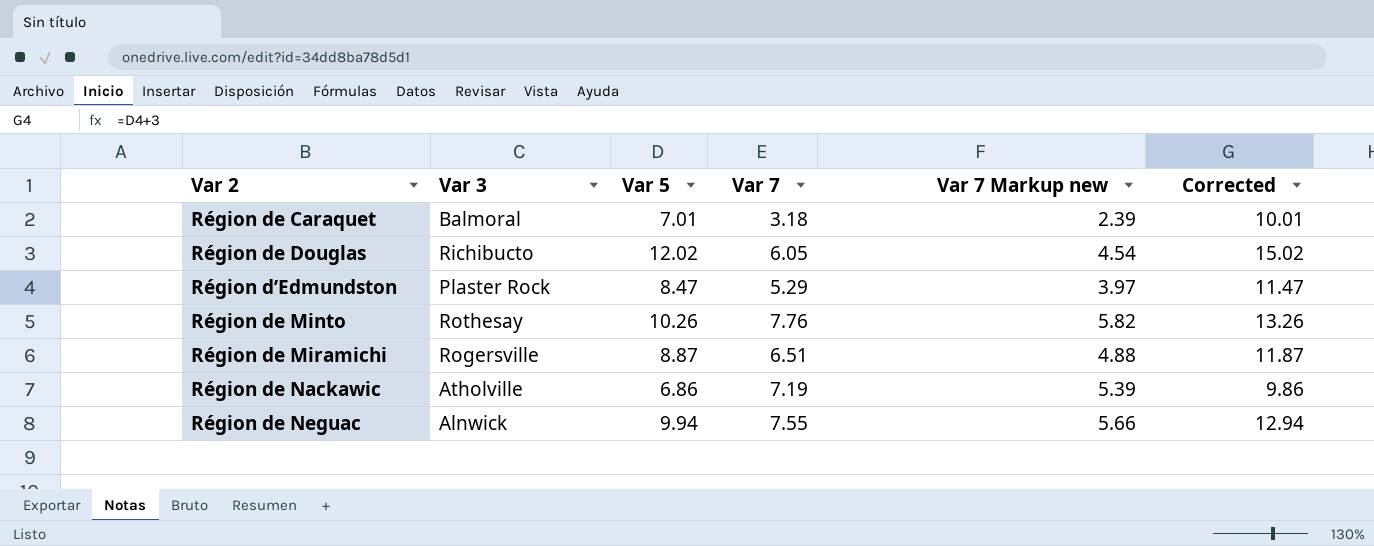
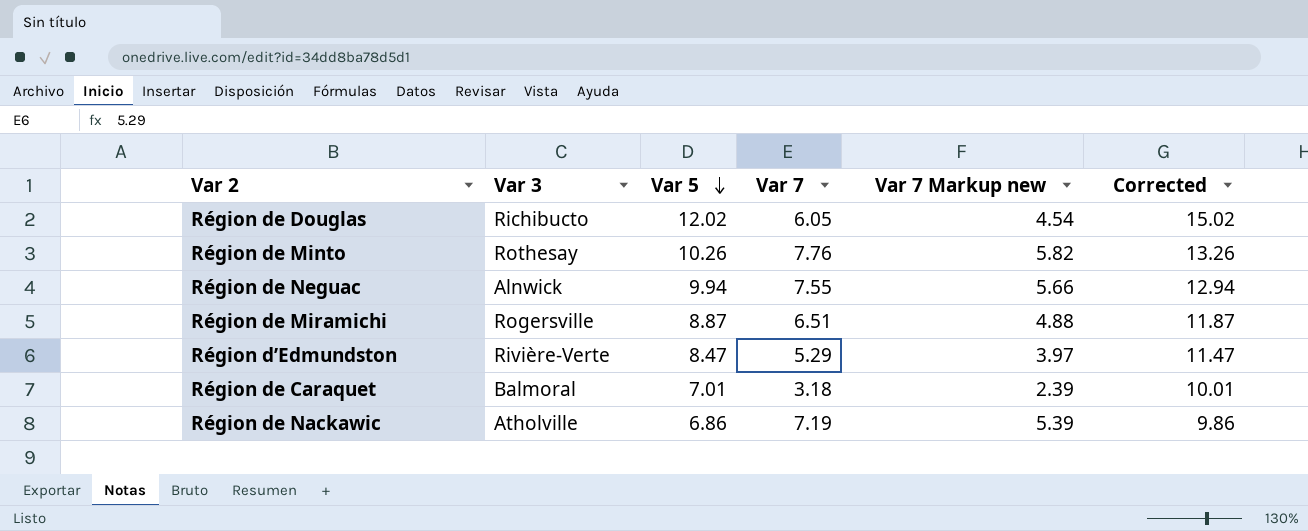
row order: none -> Var 5 descending
Région d’Edmundston | Var 3: Plaster Rock -> Rivière-Verte

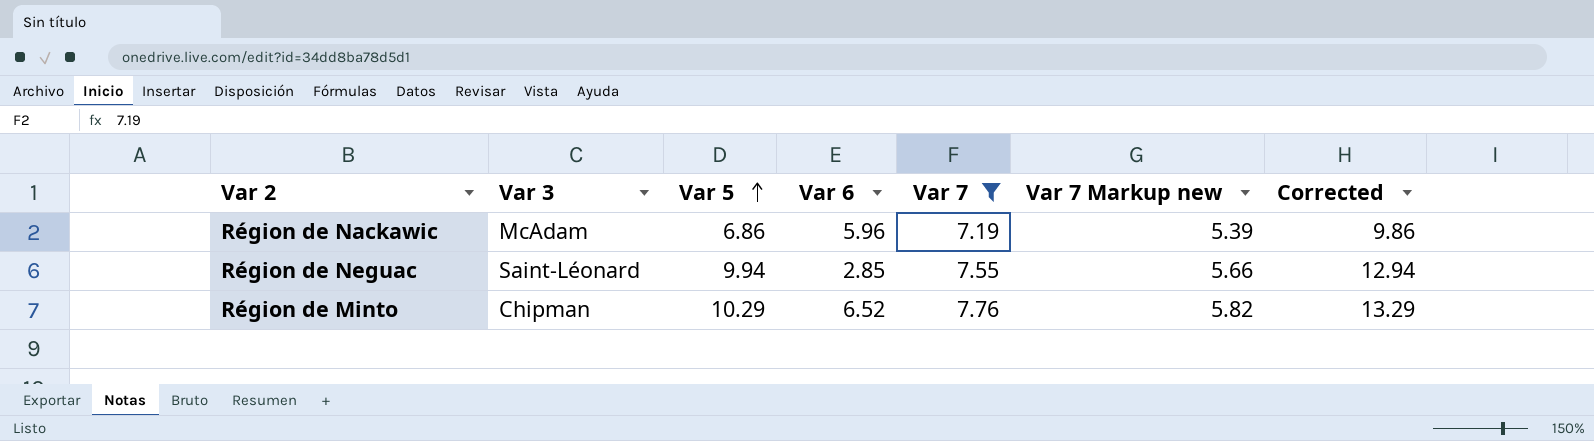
filter: none -> Var 7 >= 7.19
row order: Var 5 descending -> Var 5 ascending
column Var 6 | position: none -> 4
Région de Nackawic | Var 3: Atholville -> McAdam
Région de Neguac | Var 3: Alnwick -> Saint-Léonard
Région de Minto | Var 3: Rothesay -> Chipman
Région de Minto | Var 5: 10.26 -> 10.29
Région de Minto | Corrected: 13.26 -> 13.29

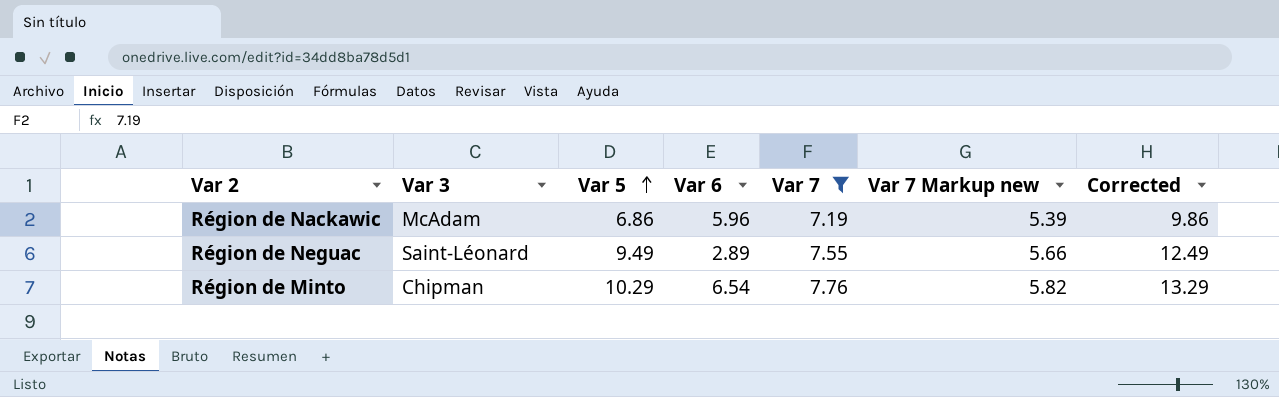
Région de Neguac | Var 5: 9.94 -> 9.49
Région de Neguac | Var 6: 2.85 -> 2.89
Région de Neguac | Corrected: 12.94 -> 12.49
Région de Minto | Var 6: 6.52 -> 6.54

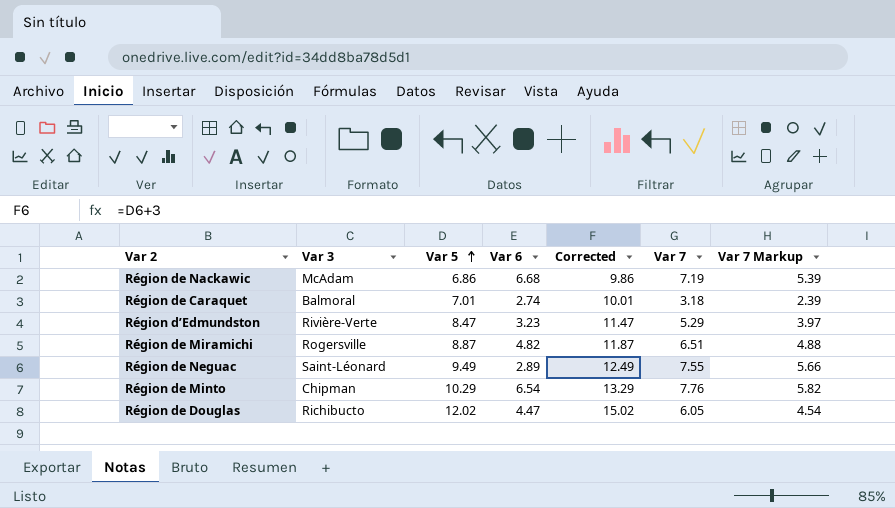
filter: Var 7 >= 7.19 -> none
column Corrected | position: 7 -> 5
column name: Var 7 Markup new -> Var 7 Markup
Région de Nackawic | Var 6: 5.96 -> 6.68

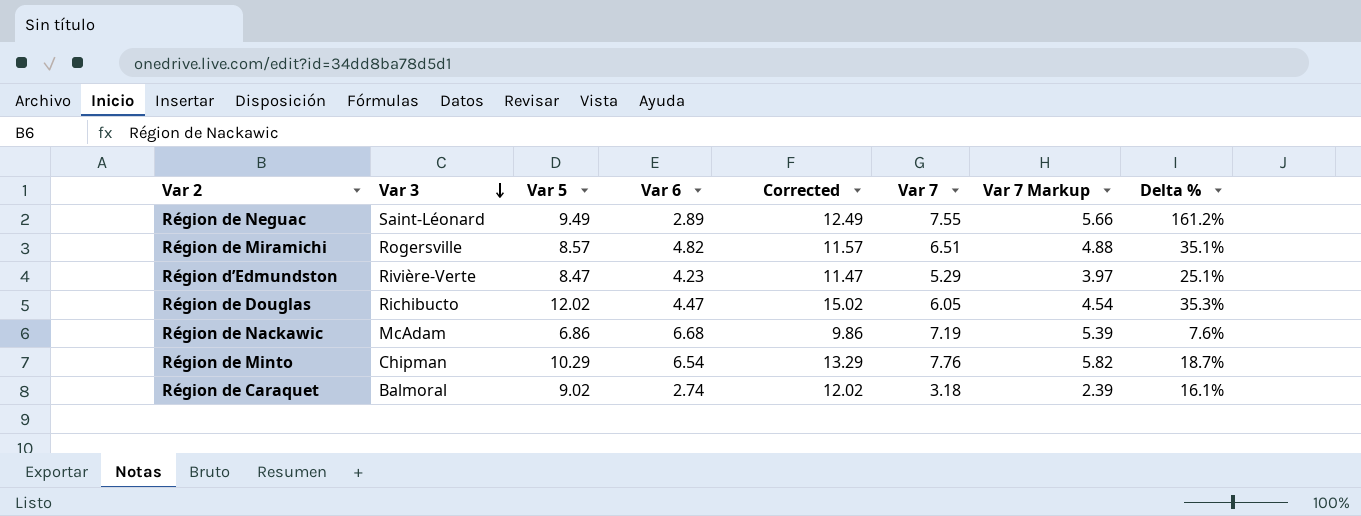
row order: Var 5 ascending -> Var 3 descending
column Delta % | formula: none -> ([Var 7] - [Var 6]) / [Var 6]
Région de Miramichi | Var 5: 8.87 -> 8.57
Région de Miramichi | Corrected: 11.87 -> 11.57
Région d’Edmundston | Var 6: 3.23 -> 4.23
Région de Caraquet | Var 5: 7.01 -> 9.02
Région de Caraquet | Corrected: 10.01 -> 12.02

